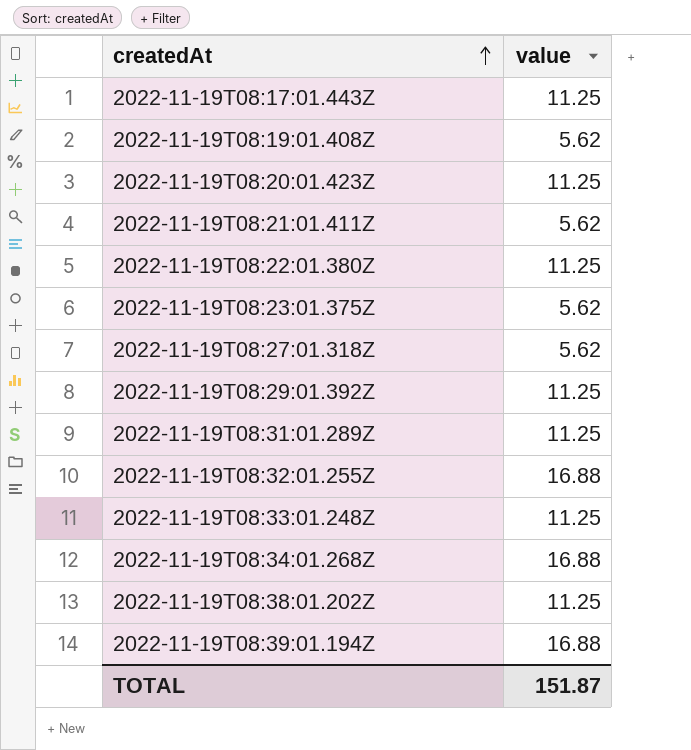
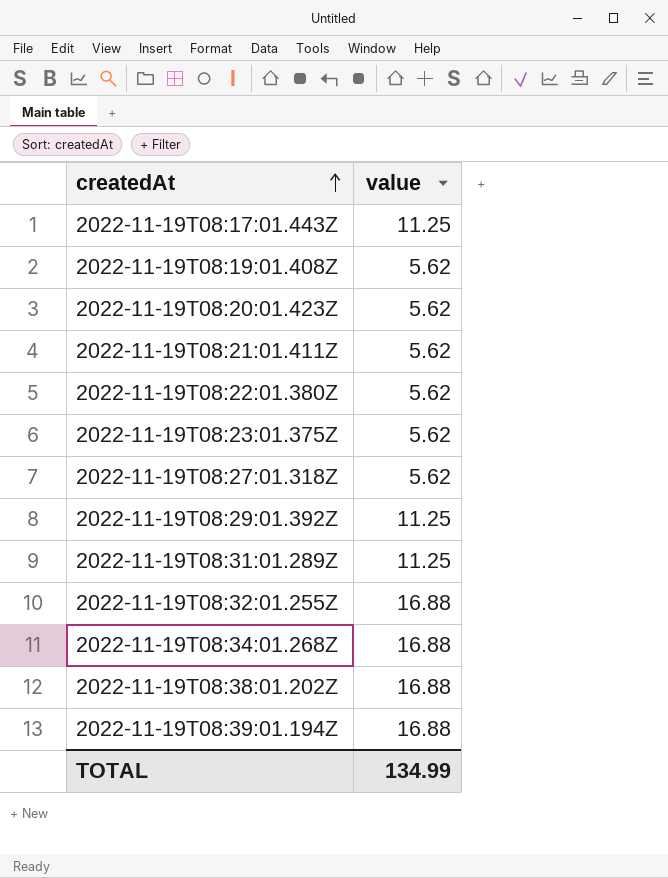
row 2022-11-19T08:33:01.248Z: 11.25 -> none
2022-11-19T08:20:01.423Z | value: 11.25 -> 5.62
2022-11-19T08:22:01.380Z | value: 11.25 -> 5.62
2022-11-19T08:38:01.202Z | value: 11.25 -> 16.88
TOTAL | value: 151.87 -> 134.99

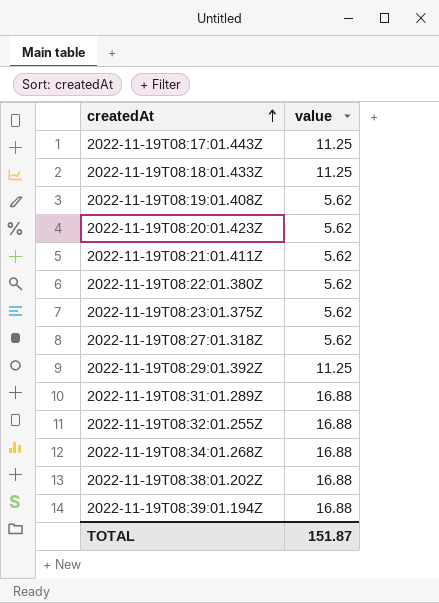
row 2022-11-19T08:18:01.433Z: none -> 11.25
2022-11-19T08:31:01.289Z | value: 11.25 -> 16.88
TOTAL | value: 134.99 -> 151.87

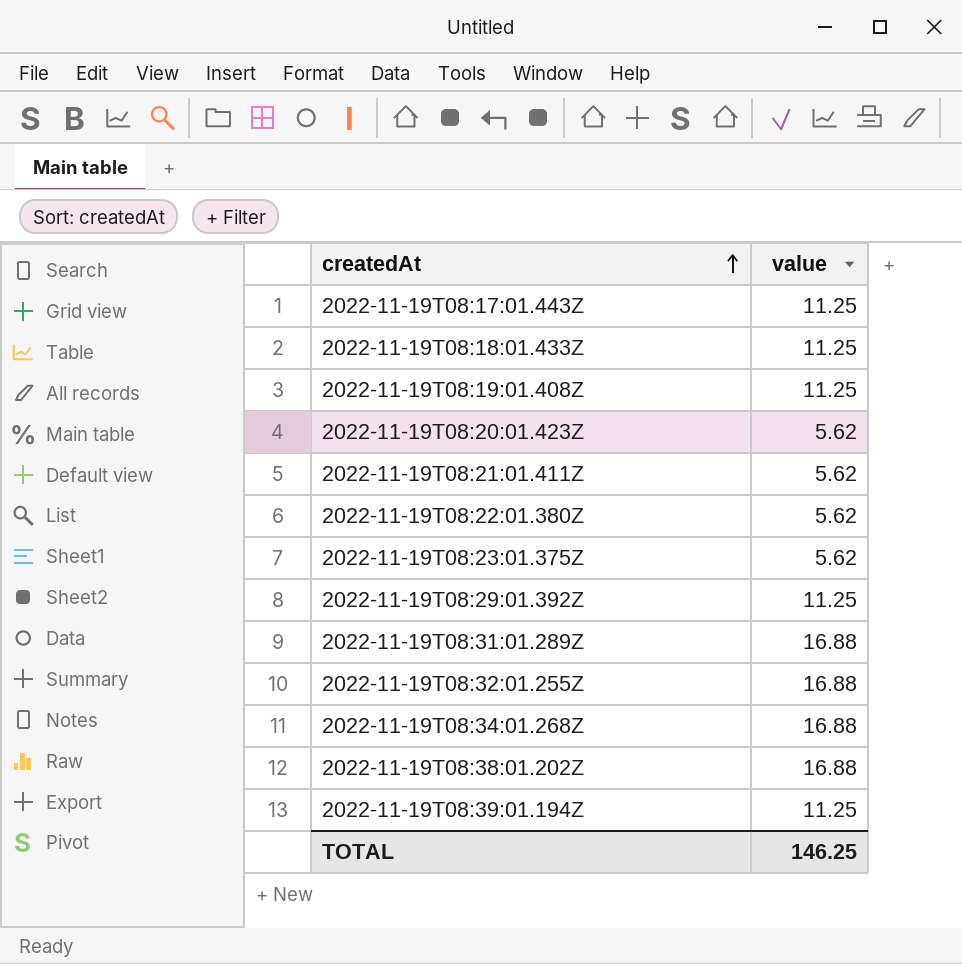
row 2022-11-19T08:27:01.318Z: 5.62 -> none
2022-11-19T08:19:01.408Z | value: 5.62 -> 11.25
2022-11-19T08:39:01.194Z | value: 16.88 -> 11.25
TOTAL | value: 151.87 -> 146.25

